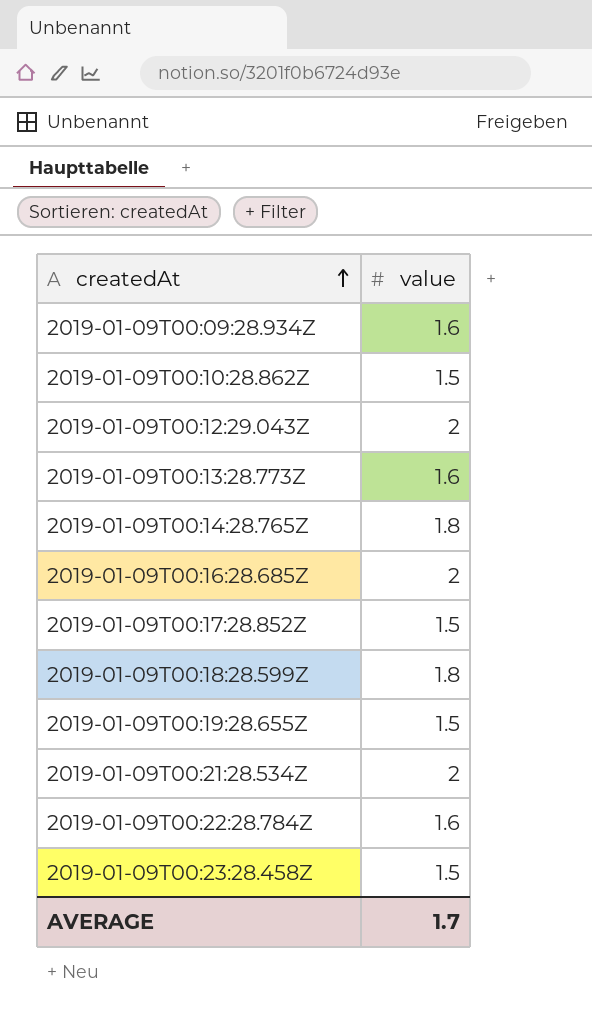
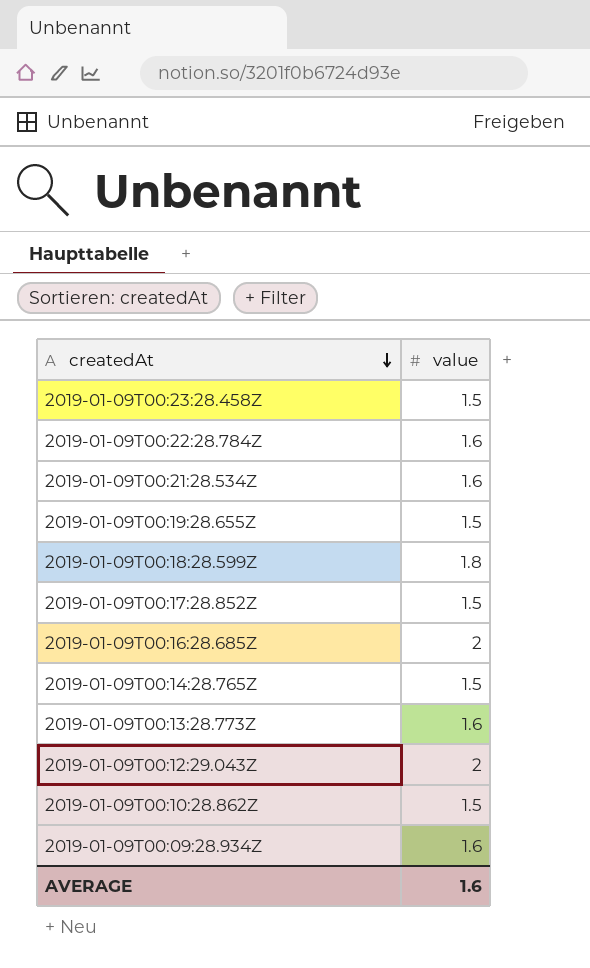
row order: createdAt ascending -> createdAt descending
2019-01-09T00:21:28.534Z | value: 2 -> 1.6
2019-01-09T00:14:28.765Z | value: 1.8 -> 1.5
AVERAGE | value: 1.7 -> 1.6

